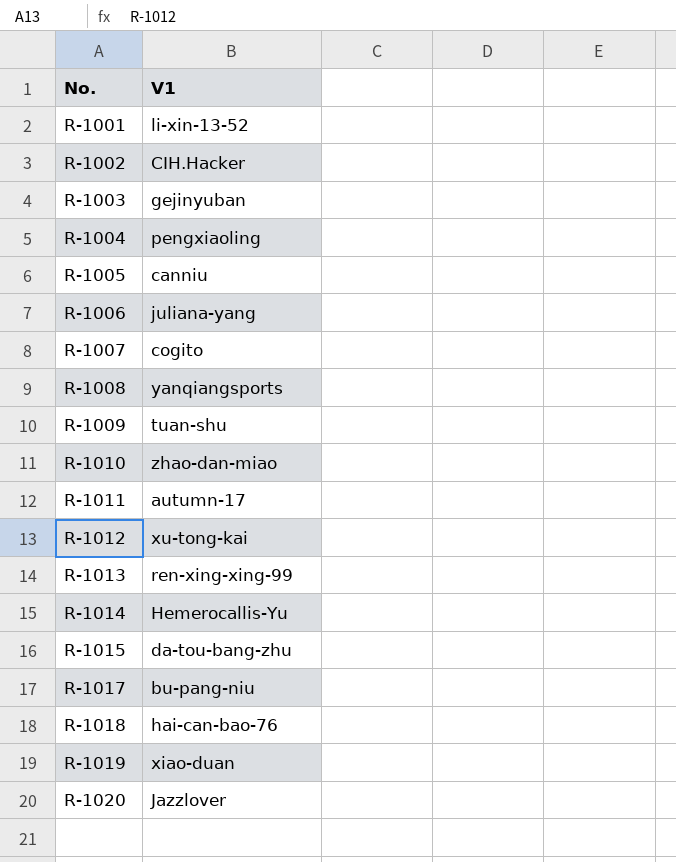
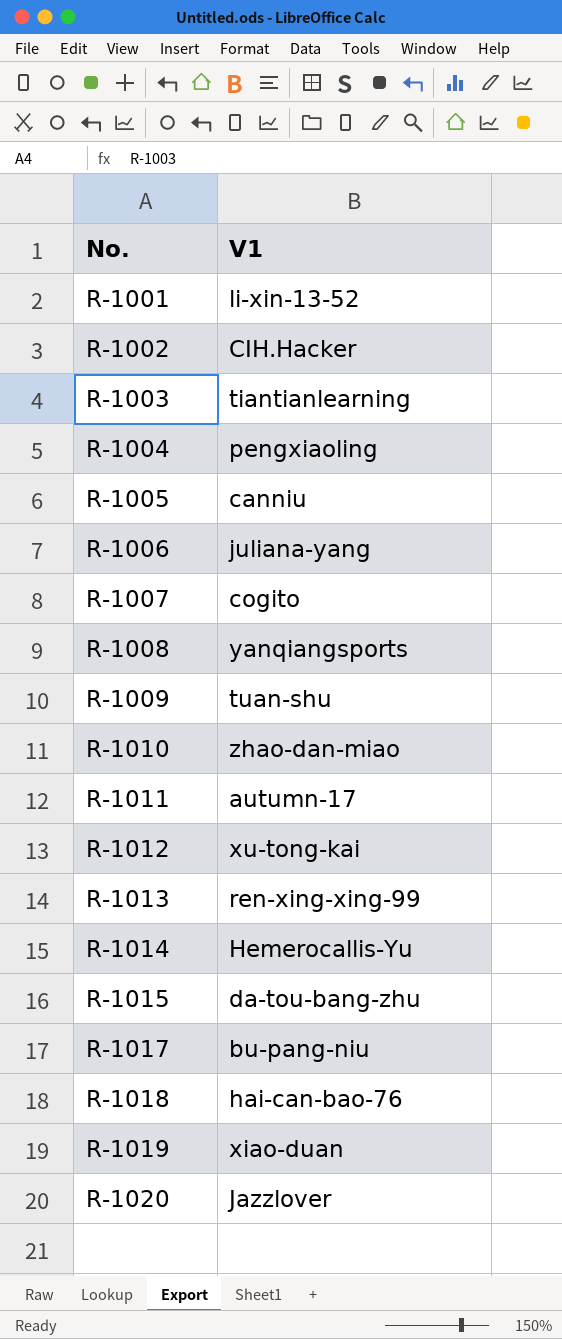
R-1003 | V1: gejinyuban -> tiantianlearning

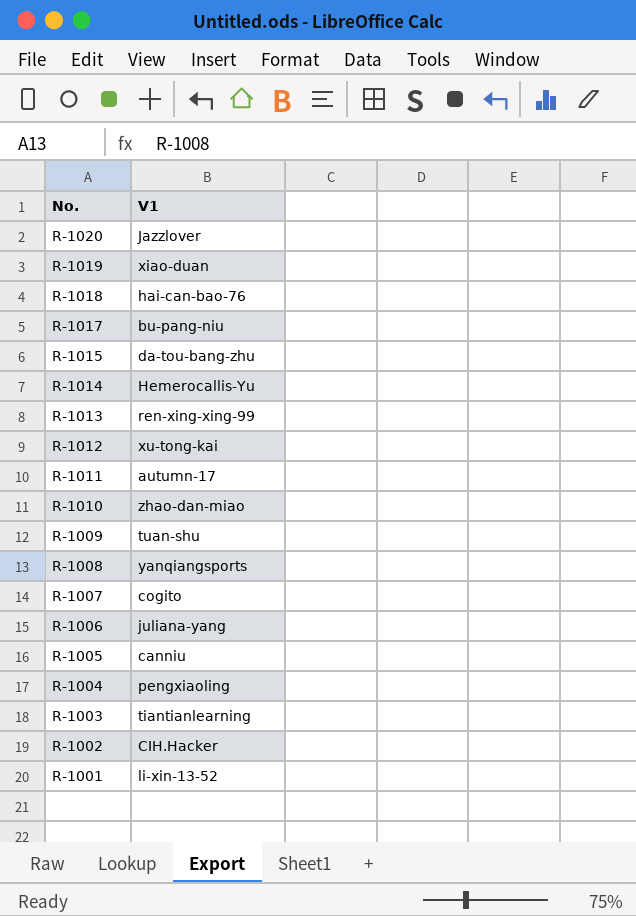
row order: No. ascending -> No. descending

